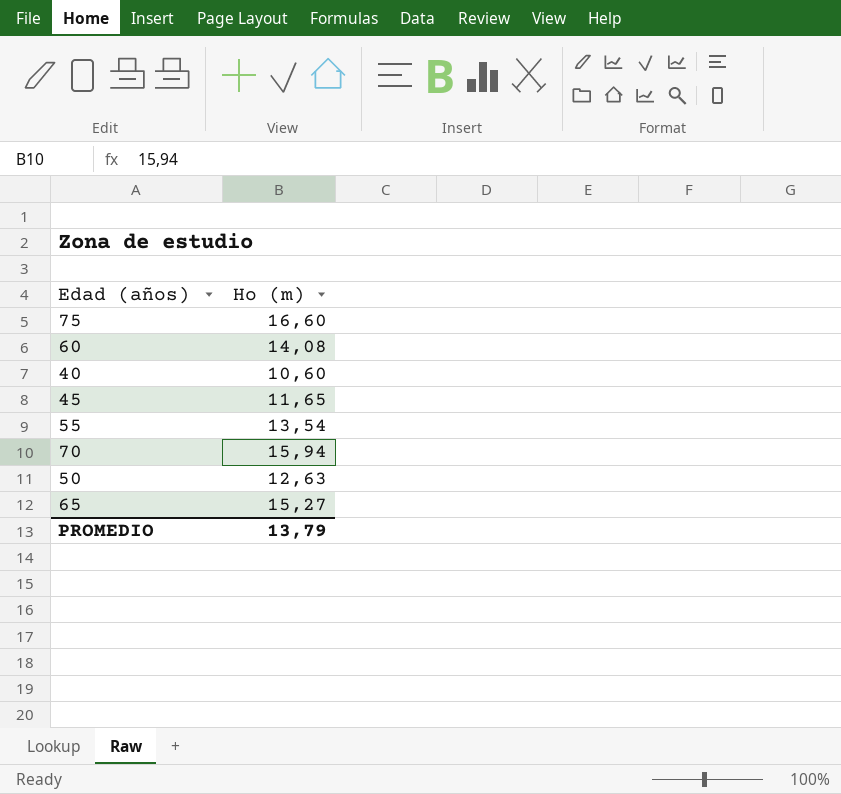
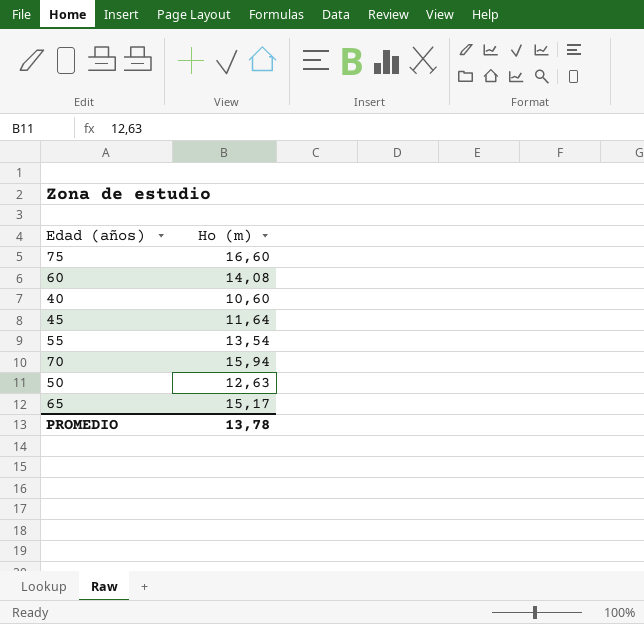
45 | Ho (m): 11,65 -> 11,64
65 | Ho (m): 15,27 -> 15,17
PROMEDIO | Ho (m): 13,79 -> 13,78

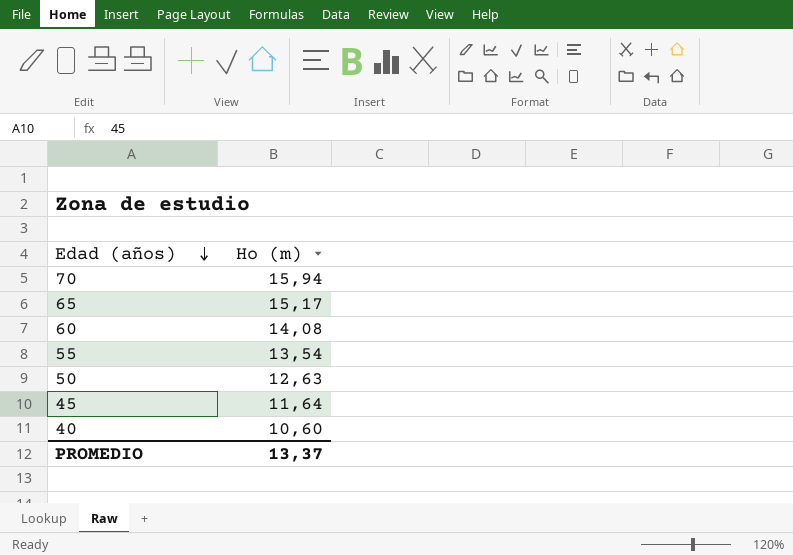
row order: none -> Edad (años) descending
row 75: 16,60 -> none
PROMEDIO | Ho (m): 13,78 -> 13,37

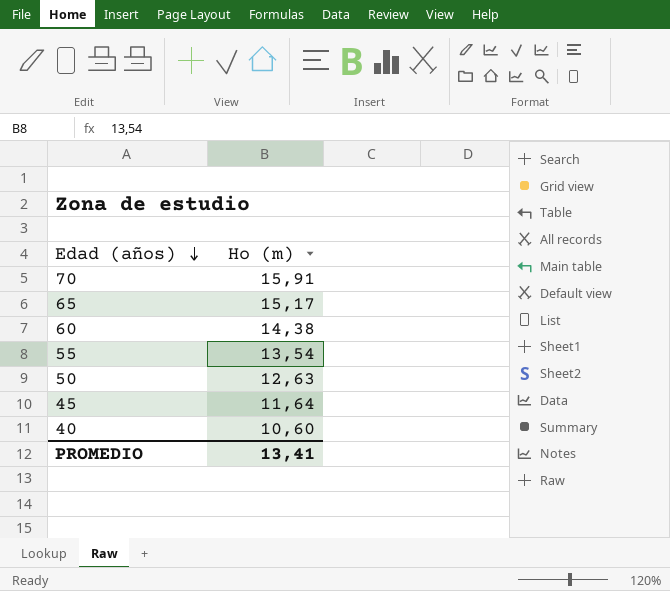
70 | Ho (m): 15,94 -> 15,91
60 | Ho (m): 14,08 -> 14,38
PROMEDIO | Ho (m): 13,37 -> 13,41

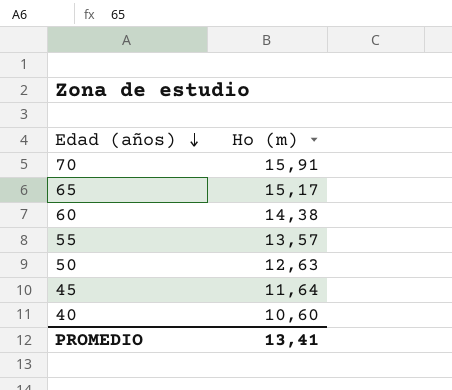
55 | Ho (m): 13,54 -> 13,57

